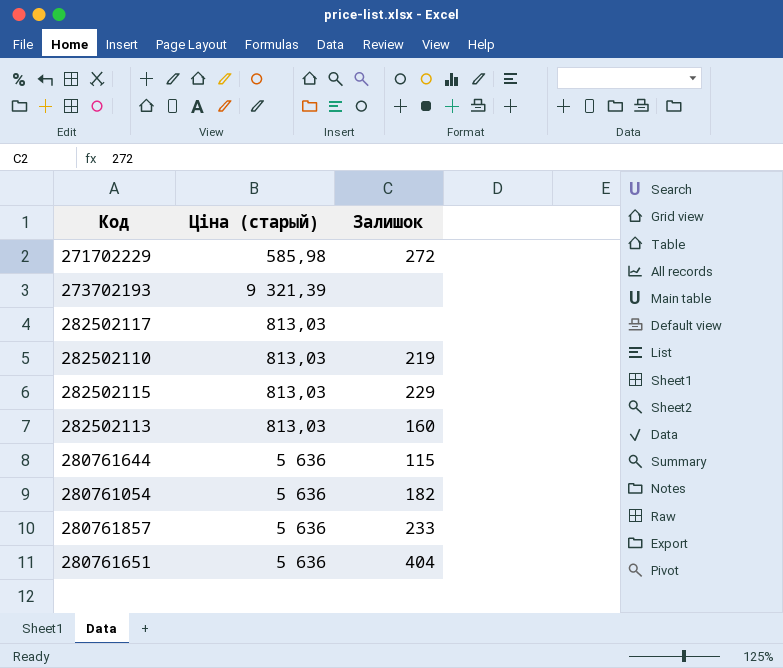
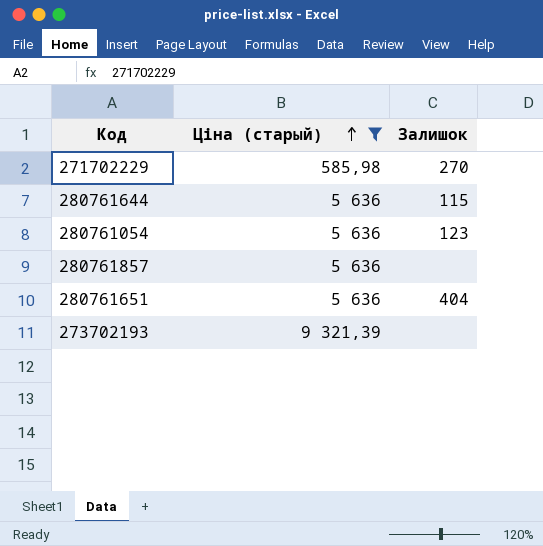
filter: none -> Ціна (старый) != 813,03
row order: none -> Ціна (старый) ascending
271702229 | Залишок: 272 -> 270
280761054 | Залишок: 182 -> 123
280761857 | Залишок: 233 -> none

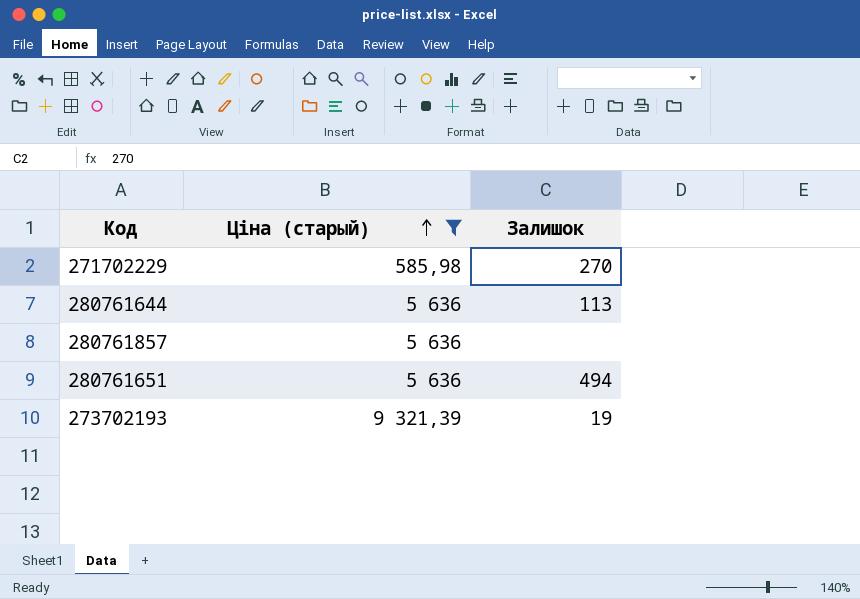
row 280761054: 5 636 | 123 -> none
280761644 | Залишок: 115 -> 113
280761651 | Залишок: 404 -> 494
273702193 | Залишок: none -> 19

